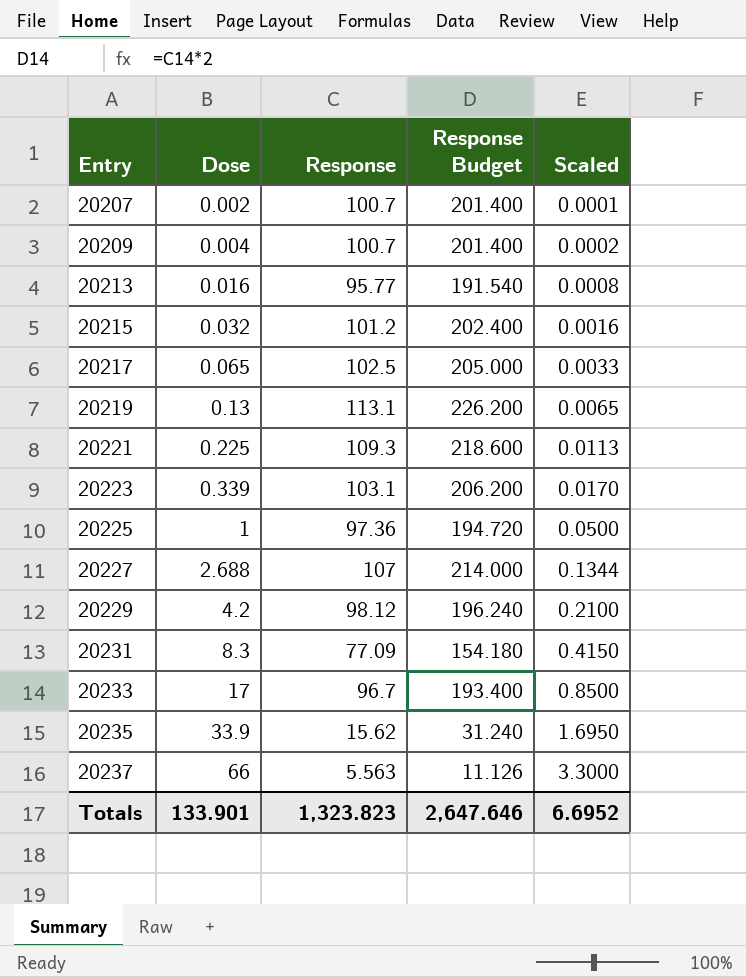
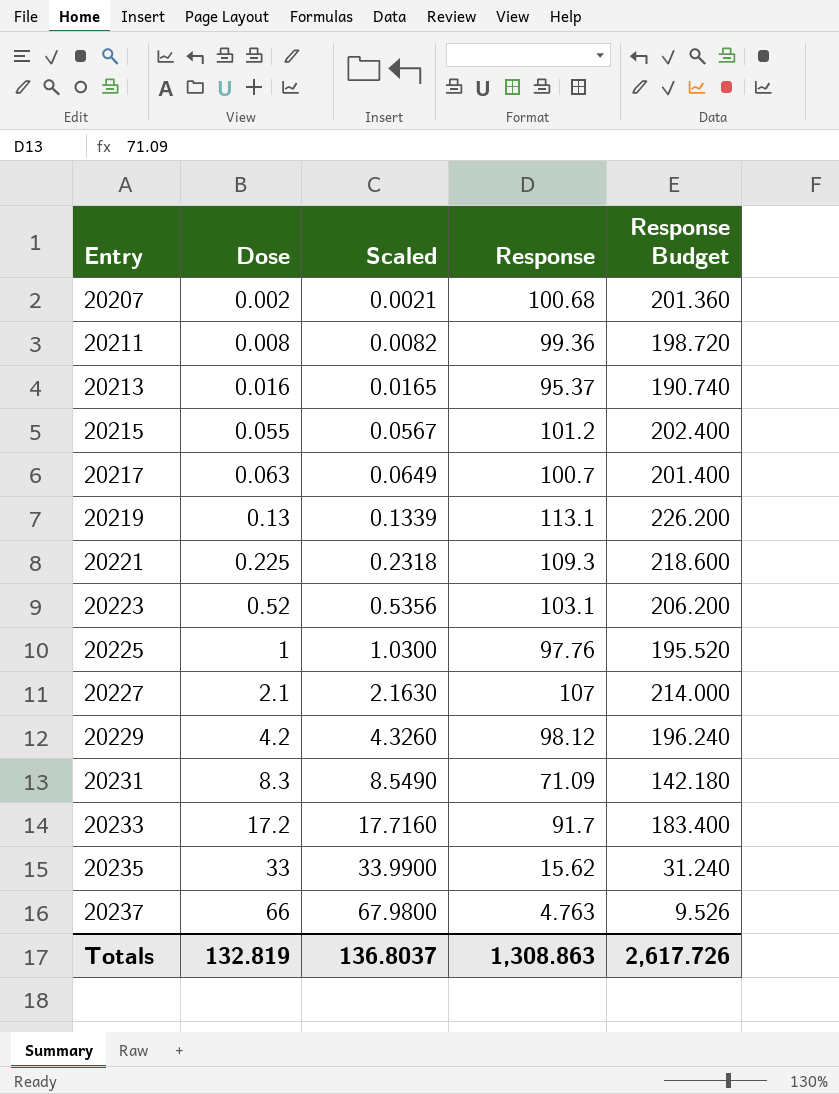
column Scaled | formula: [Dose] * 0.05 -> [Dose] * 1.03
column Scaled | position: 5 -> 3
row 20209: 0.004 | 100.7 | 201.400 | 0.0002 -> none
20207 | Response: 100.7 -> 100.68
20207 | Response Budget: 201.400 -> 201.360
row 20211: none -> 0.008 | 0.0082 | 99.36 | 198.720
20213 | Response: 95.77 -> 95.37
20213 | Response Budget: 191.540 -> 190.740
20215 | Dose: 0.032 -> 0.055
20217 | Dose: 0.065 -> 0.063
20217 | Response: 102.5 -> 100.7
20217 | Response Budget: 205.000 -> 201.400
20223 | Dose: 0.339 -> 0.52
20225 | Response: 97.36 -> 97.76
20225 | Response Budget: 194.720 -> 195.520
20227 | Dose: 2.688 -> 2.1
20231 | Response: 77.09 -> 71.09
20231 | Response Budget: 154.180 -> 142.180
20233 | Dose: 17 -> 17.2
20233 | Response: 96.7 -> 91.7
20233 | Response Budget: 193.400 -> 183.400
20235 | Dose: 33.9 -> 33
20237 | Response: 5.563 -> 4.763
20237 | Response Budget: 11.126 -> 9.526
Totals | Dose: 133.901 -> 132.819
Totals | Scaled: 6.6952 -> 136.8037
Totals | Response: 1,323.823 -> 1,308.863
Totals | Response Budget: 2,647.646 -> 2,617.726

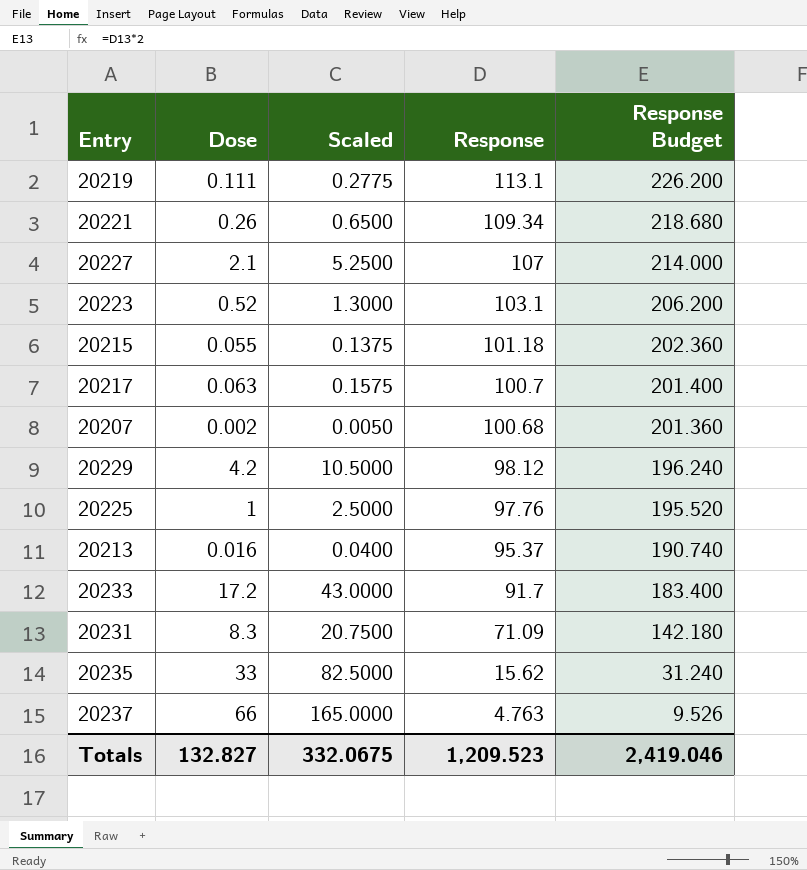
row order: Entry ascending -> Response descending
column Scaled | formula: [Dose] * 1.03 -> [Dose] * 2.5
row 20211: 0.008 | 0.0082 | 99.36 | 198.720 -> none
20219 | Dose: 0.13 -> 0.111
20221 | Dose: 0.225 -> 0.26
20221 | Response: 109.3 -> 109.34
20221 | Response Budget: 218.600 -> 218.680
20215 | Response: 101.2 -> 101.18
20215 | Response Budget: 202.400 -> 202.360
Totals | Dose: 132.819 -> 132.827
Totals | Scaled: 136.8037 -> 332.0675
Totals | Response: 1,308.863 -> 1,209.523
Totals | Response Budget: 2,617.726 -> 2,419.046

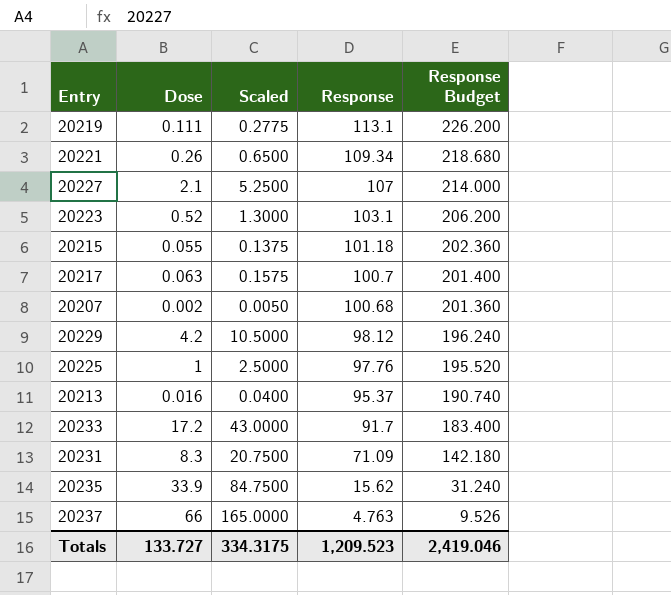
20235 | Dose: 33 -> 33.9
20235 | Scaled: 82.5000 -> 84.7500
Totals | Dose: 132.827 -> 133.727
Totals | Scaled: 332.0675 -> 334.3175

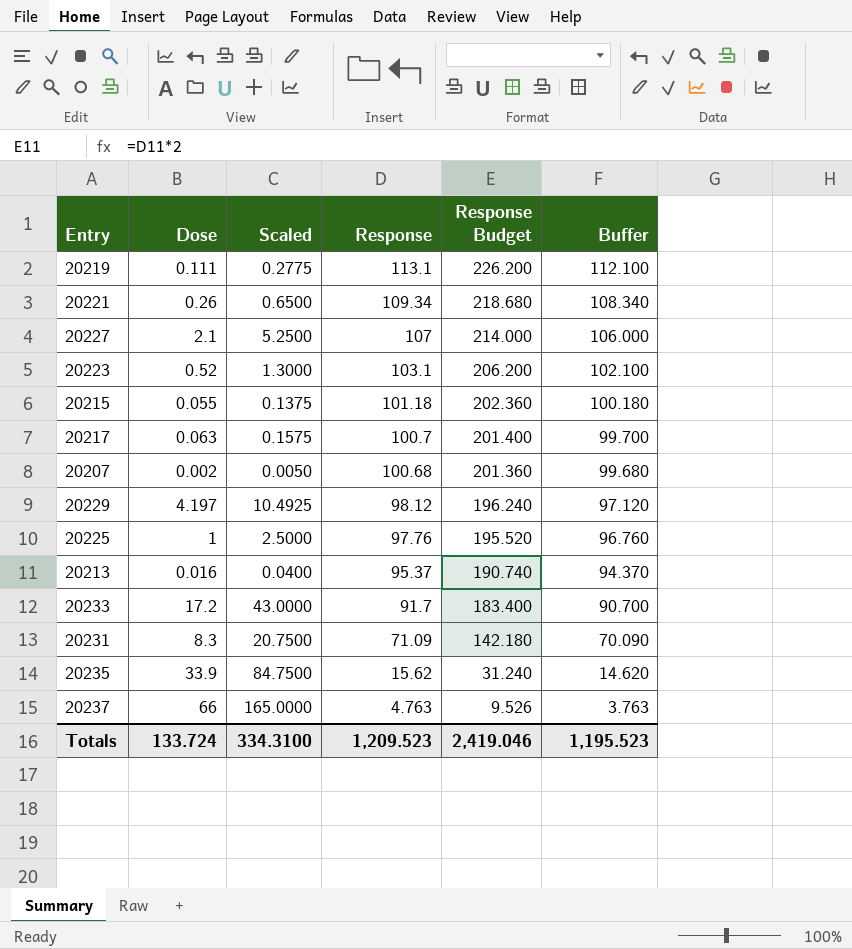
column Buffer | formula: none -> [Response] - 1
20229 | Dose: 4.2 -> 4.197
20229 | Scaled: 10.5000 -> 10.4925
Totals | Dose: 133.727 -> 133.724
Totals | Scaled: 334.3175 -> 334.3100

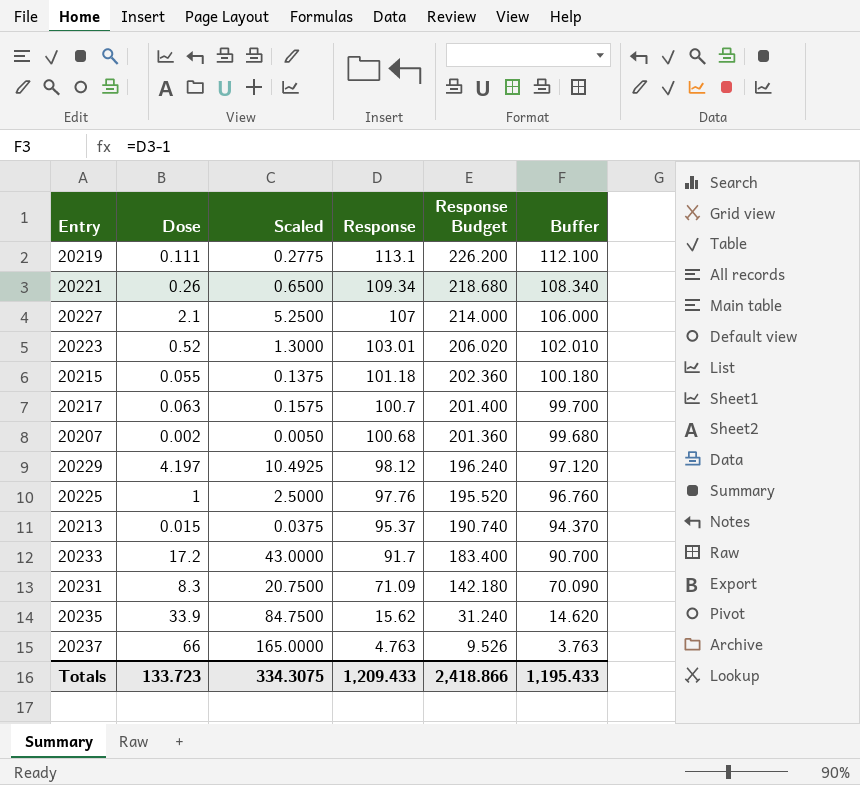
20223 | Response: 103.1 -> 103.01
20223 | Response Budget: 206.200 -> 206.020
20223 | Buffer: 102.100 -> 102.010
20213 | Dose: 0.016 -> 0.015
20213 | Scaled: 0.0400 -> 0.0375
Totals | Dose: 133.724 -> 133.723
Totals | Scaled: 334.3100 -> 334.3075
Totals | Response: 1,209.523 -> 1,209.433
Totals | Response Budget: 2,419.046 -> 2,418.866
Totals | Buffer: 1,195.523 -> 1,195.433

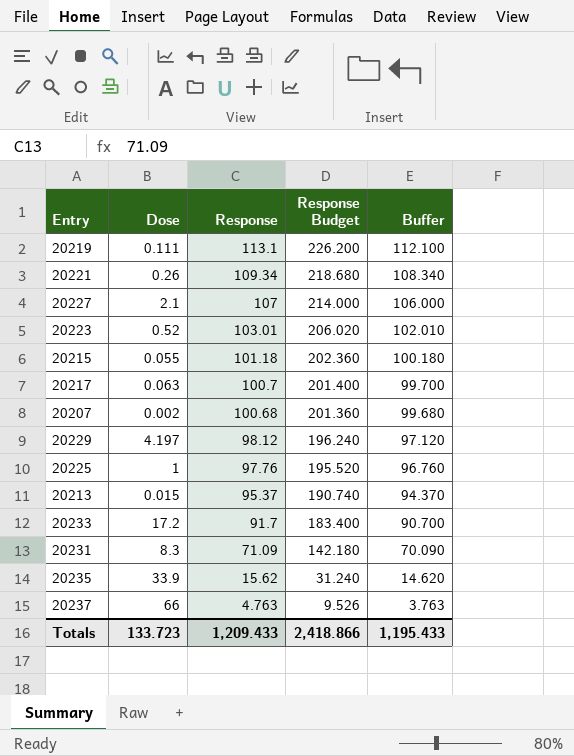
column Scaled | formula: [Dose] * 2.5 -> none

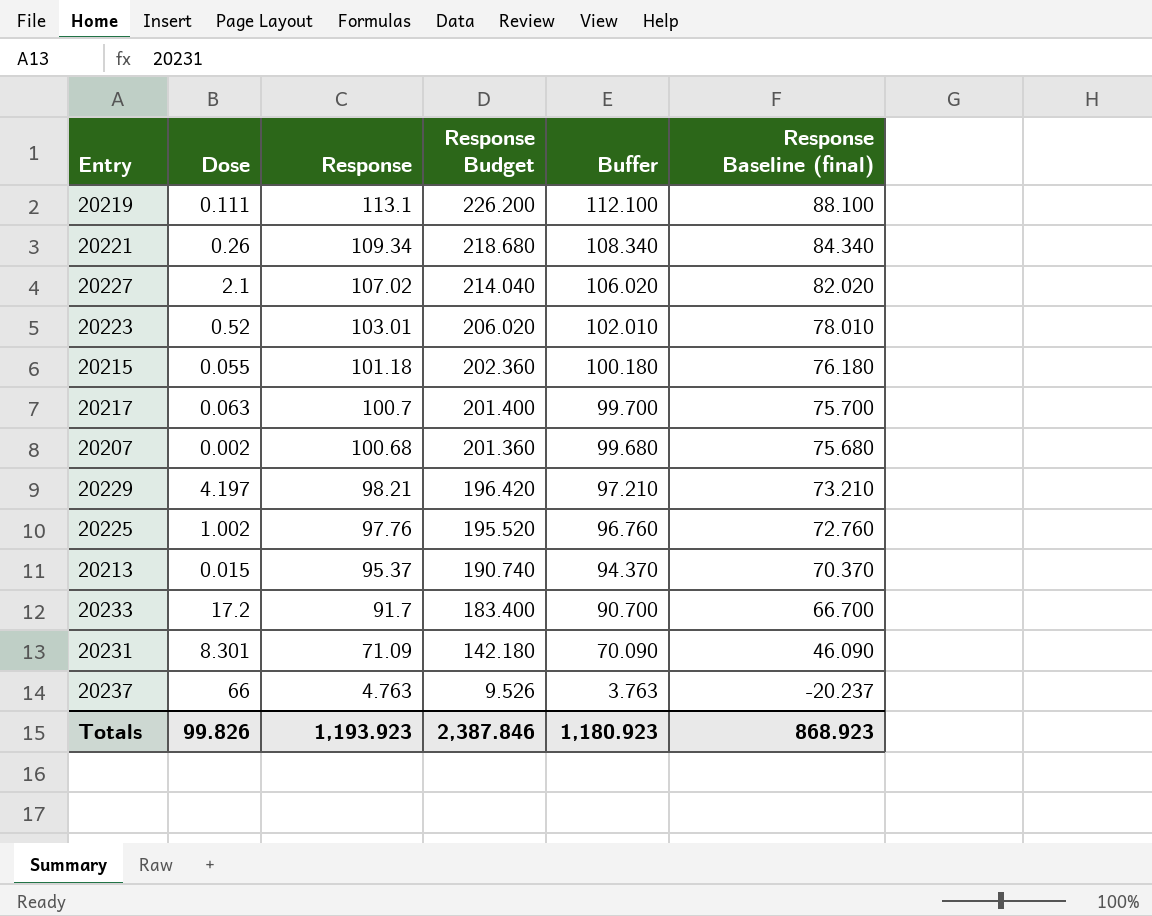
column Response Baseline (final) | formula: none -> [Response] - 25
row 20235: 33.9 | 15.62 | 31.240 | 14.620 -> none
20227 | Response: 107 -> 107.02
20227 | Response Budget: 214.000 -> 214.040
20227 | Buffer: 106.000 -> 106.020
20229 | Response: 98.12 -> 98.21
20229 | Response Budget: 196.240 -> 196.420
20229 | Buffer: 97.120 -> 97.210
20225 | Dose: 1 -> 1.002
20231 | Dose: 8.3 -> 8.301
Totals | Dose: 133.723 -> 99.826
Totals | Response: 1,209.433 -> 1,193.923
Totals | Response Budget: 2,418.866 -> 2,387.846
Totals | Buffer: 1,195.433 -> 1,180.923

